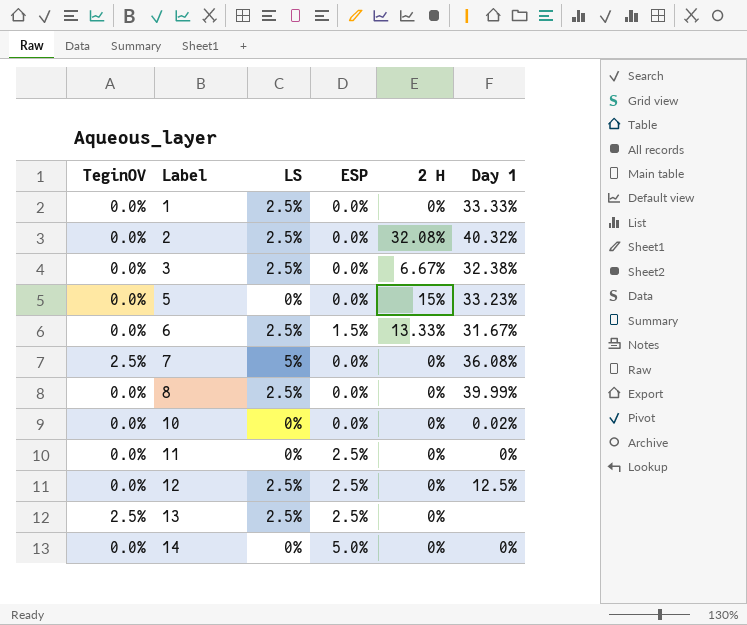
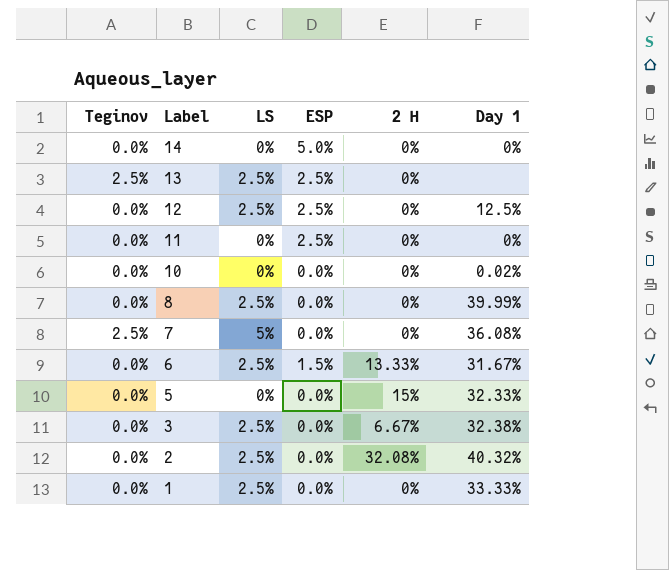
row order: Label ascending -> Label descending
column name: TeginOV -> Teginov
5 | Day 1: 33.23% -> 32.33%

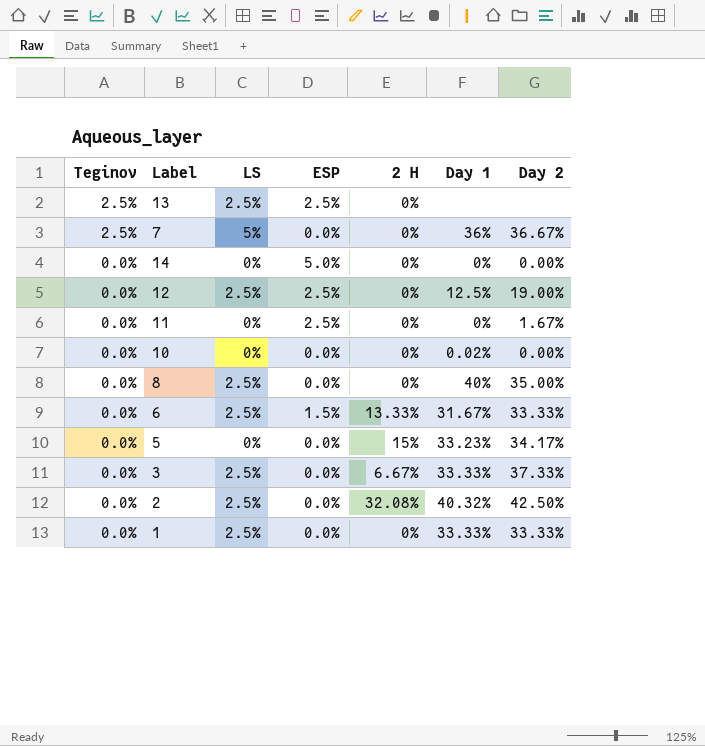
row order: Label descending -> Teginov descending
column Day 2 | position: none -> 7
7 | Day 1: 36.08% -> 36%
8 | Day 1: 39.99% -> 40%
5 | Day 1: 32.33% -> 33.23%
3 | Day 1: 32.38% -> 33.33%

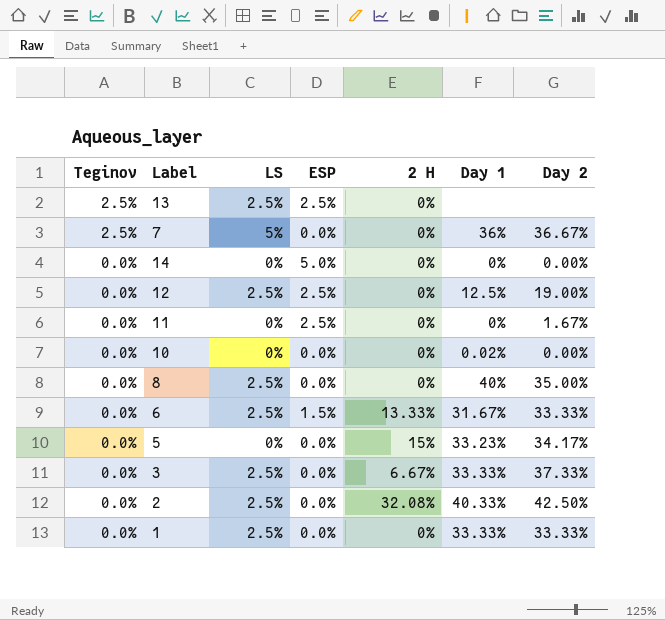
2 | Day 1: 40.32% -> 40.33%

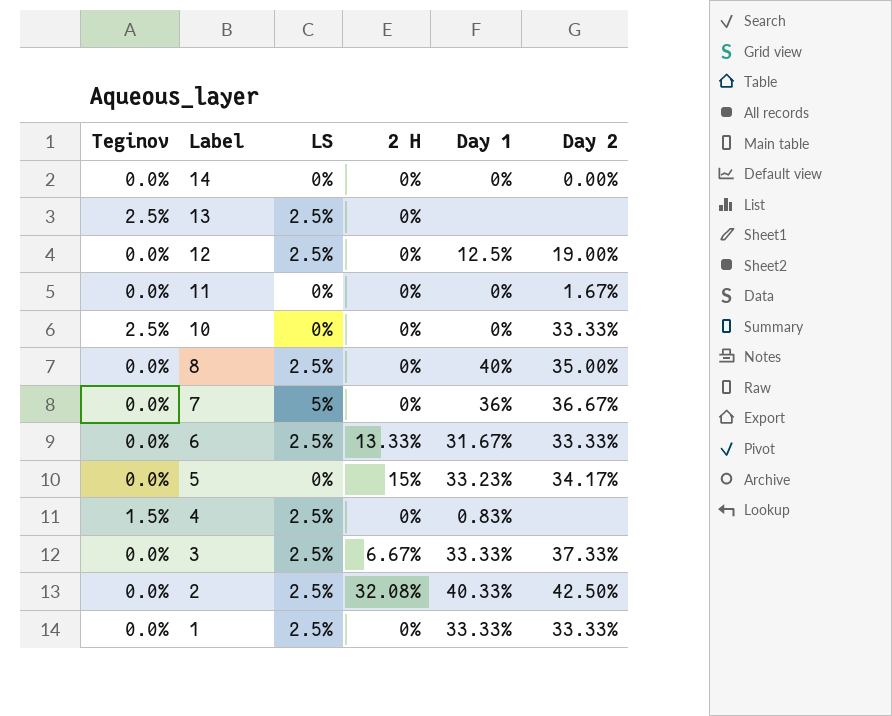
row order: Teginov descending -> Label descending
column ESP | position: 4 -> none
10 | Teginov: 0.0% -> 2.5%
10 | Day 1: 0.02% -> 0%
10 | Day 2: 0.00% -> 33.33%
7 | Teginov: 2.5% -> 0.0%
row 4: none -> 1.5% | 2.5% | 0% | 0.83% | none

